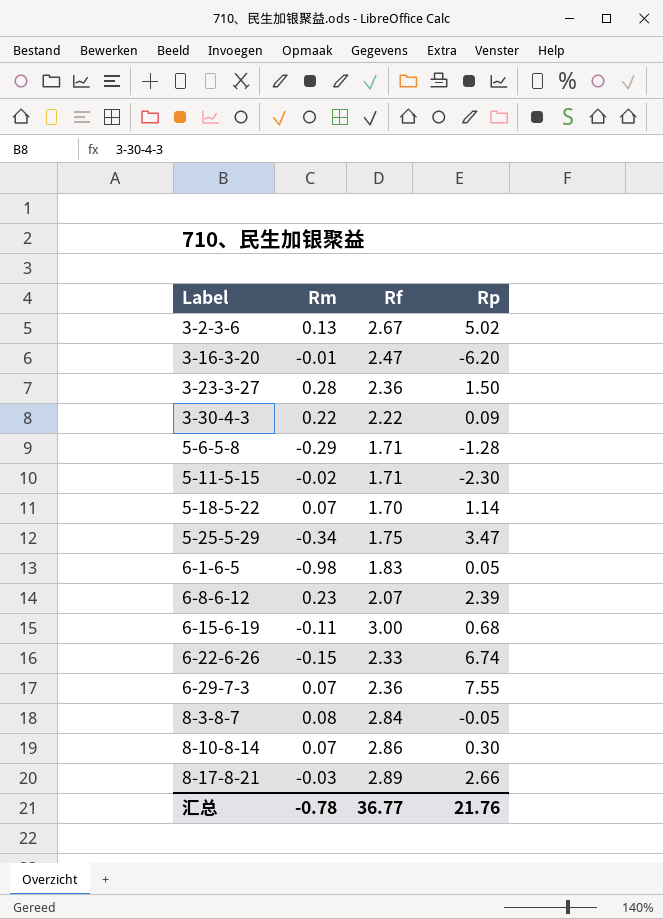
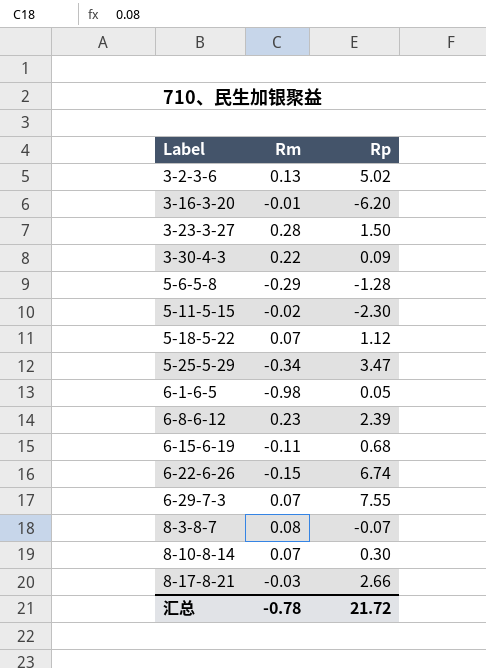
column Rf | position: 3 -> none
5-18-5-22 | Rp: 1.14 -> 1.12
8-3-8-7 | Rp: -0.05 -> -0.07
汇总 | Rp: 21.76 -> 21.72

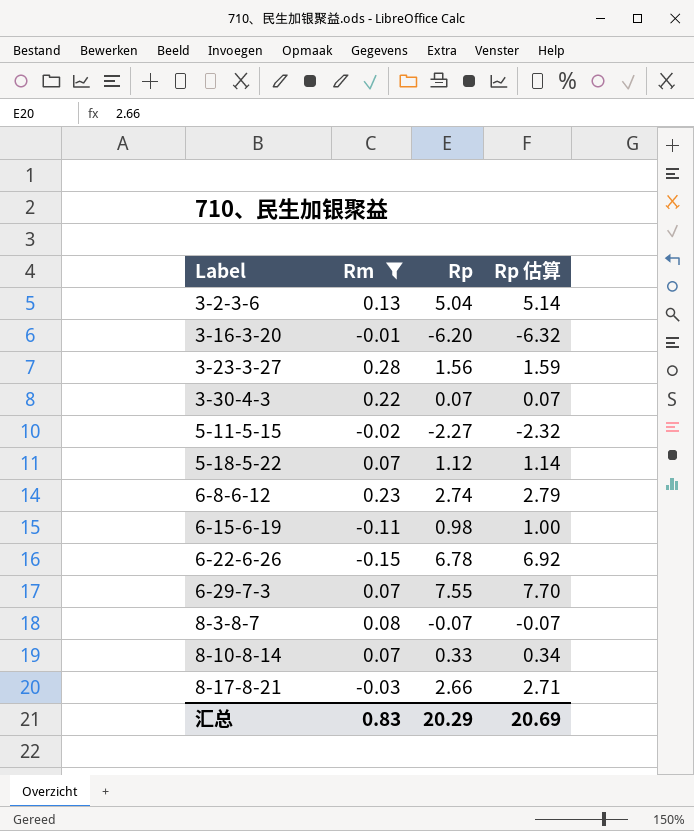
filter: none -> Rm >= -0.15
column Rp 估算 | formula: none -> [Rp] * 1.02
3-2-3-6 | Rp: 5.02 -> 5.04
3-23-3-27 | Rp: 1.50 -> 1.56
3-30-4-3 | Rp: 0.09 -> 0.07
5-11-5-15 | Rp: -2.30 -> -2.27
6-8-6-12 | Rp: 2.39 -> 2.74
6-15-6-19 | Rp: 0.68 -> 0.98
6-22-6-26 | Rp: 6.74 -> 6.78
8-10-8-14 | Rp: 0.30 -> 0.33
汇总 | Rm: -0.78 -> 0.83
汇总 | Rp: 21.72 -> 20.29

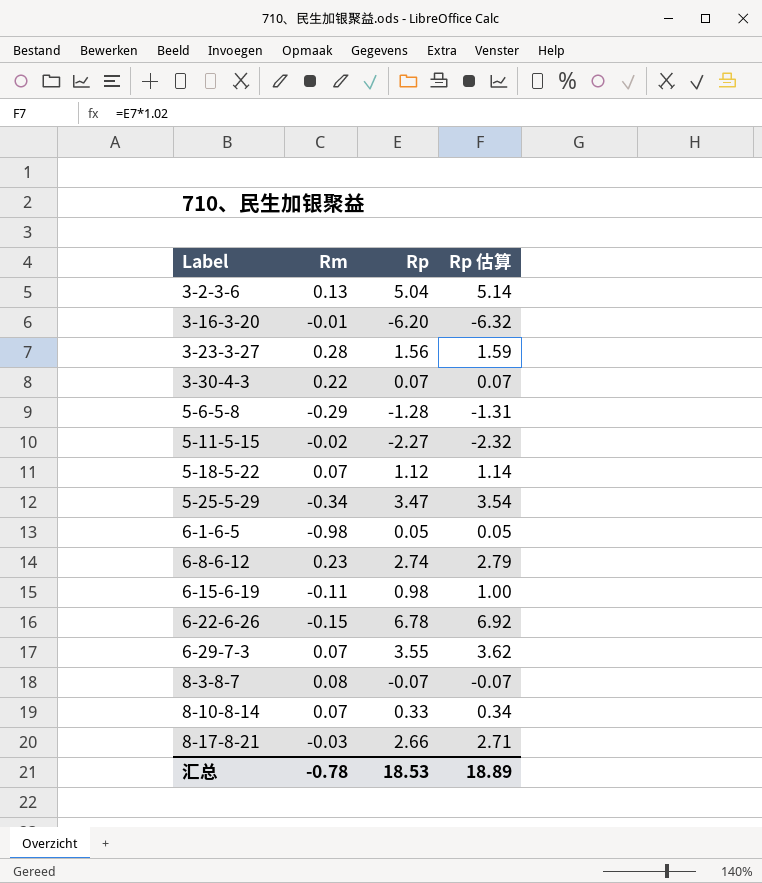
filter: Rm >= -0.15 -> none
6-29-7-3 | Rp: 7.55 -> 3.55
6-29-7-3 | Rp 估算: 7.70 -> 3.62
汇总 | Rm: 0.83 -> -0.78
汇总 | Rp: 20.29 -> 18.53
汇总 | Rp 估算: 20.69 -> 18.89

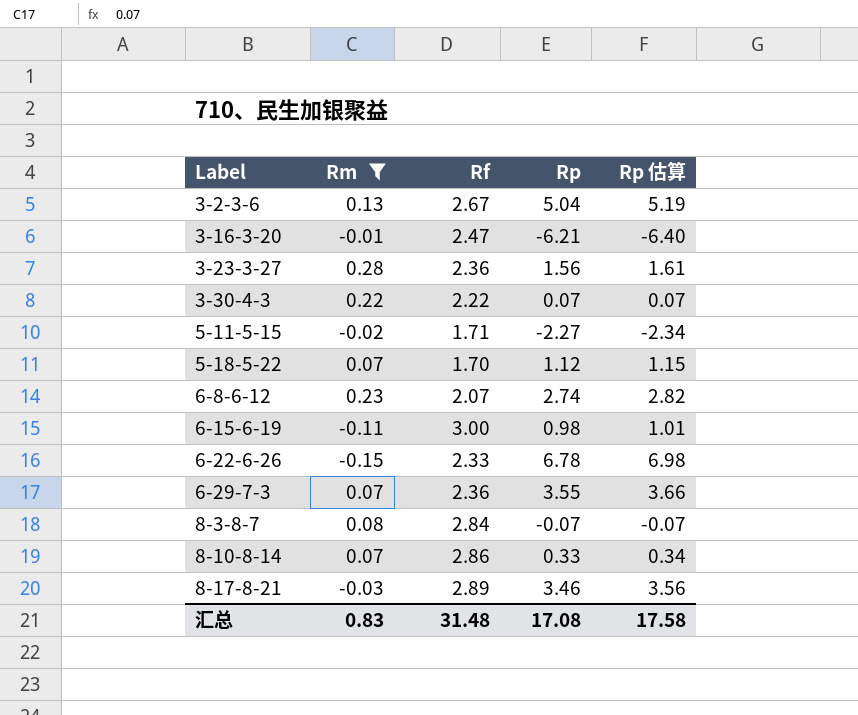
filter: none -> Rm >= -0.15
column Rf | position: none -> 3
column Rp 估算 | formula: [Rp] * 1.02 -> [Rp] * 1.03
3-16-3-20 | Rp: -6.20 -> -6.21
8-17-8-21 | Rp: 2.66 -> 3.46
汇总 | Rm: -0.78 -> 0.83
汇总 | Rp: 18.53 -> 17.08
汇总 | Rp 估算: 18.89 -> 17.58

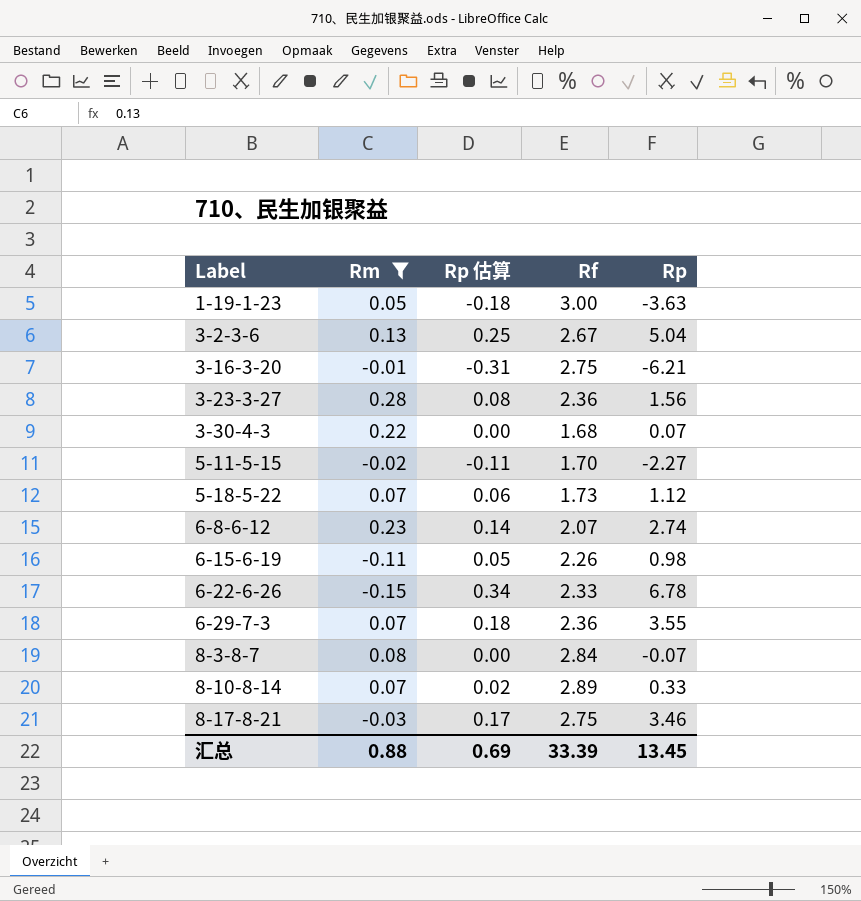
column Rp 估算 | formula: [Rp] * 1.03 -> [Rp] * 0.05
column Rp 估算 | position: 5 -> 3
row 1-19-1-23: none -> 0.05 | -0.18 | 3.00 | -3.63
3-16-3-20 | Rf: 2.47 -> 2.75
3-30-4-3 | Rf: 2.22 -> 1.68
5-11-5-15 | Rf: 1.71 -> 1.70
5-18-5-22 | Rf: 1.70 -> 1.73
6-15-6-19 | Rf: 3.00 -> 2.26
8-10-8-14 | Rf: 2.86 -> 2.89
8-17-8-21 | Rf: 2.89 -> 2.75
汇总 | Rm: 0.83 -> 0.88
汇总 | Rp 估算: 17.58 -> 0.69
汇总 | Rf: 31.48 -> 33.39
汇总 | Rp: 17.08 -> 13.45

